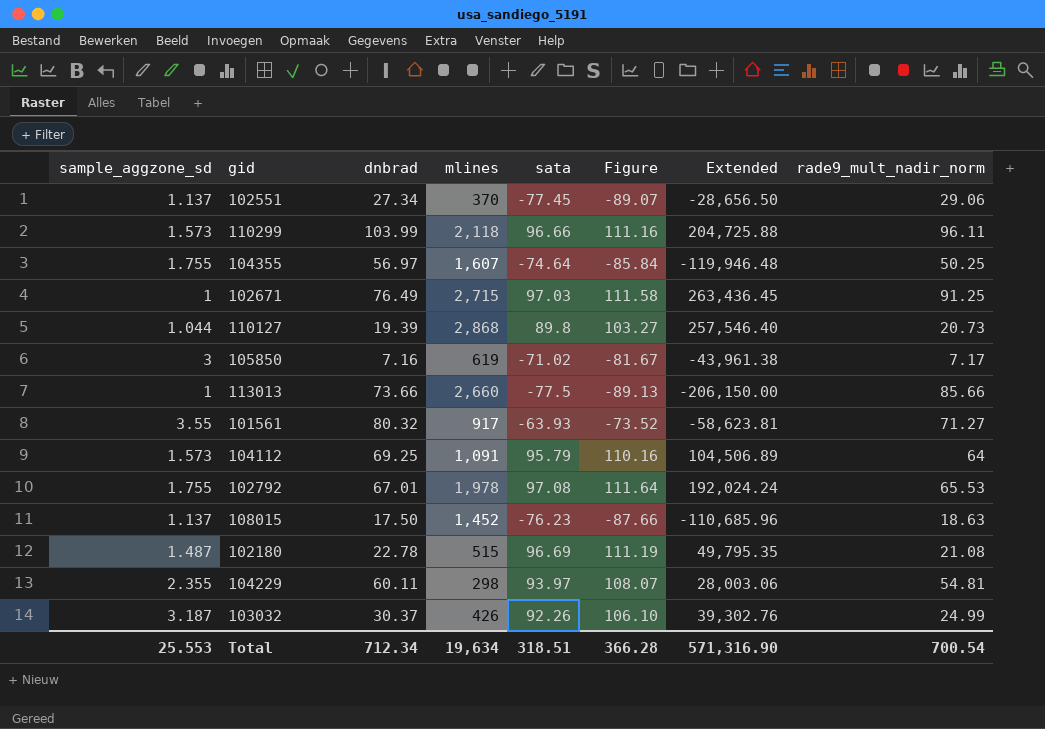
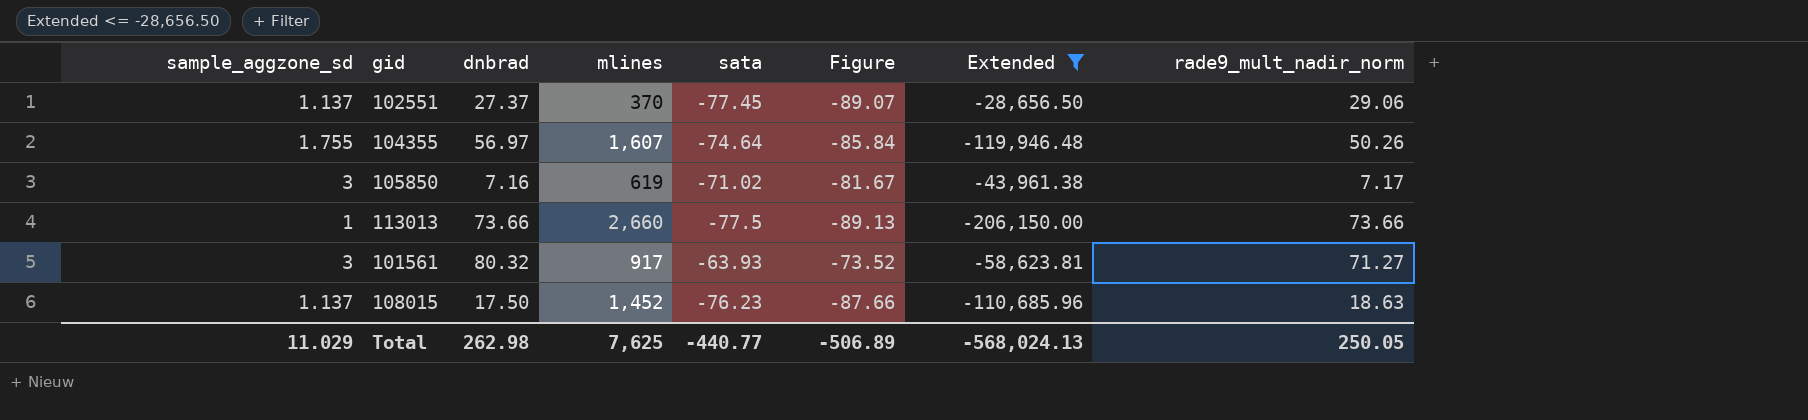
filter: none -> Extended <= -28,656.50
102551 | dnbrad: 27.34 -> 27.37
104355 | rade9_mult_nadir_norm: 50.25 -> 50.26
113013 | rade9_mult_nadir_norm: 85.66 -> 73.66
101561 | sample_aggzone_sd: 3.55 -> 3
Total | sample_aggzone_sd: 25.553 -> 11.029
Total | dnbrad: 712.34 -> 262.98
Total | mlines: 19,634 -> 7,625
Total | sata: 318.51 -> -440.77
Total | Figure: 366.28 -> -506.89
Total | Extended: 571,316.90 -> -568,024.13
Total | rade9_mult_nadir_norm: 700.54 -> 250.05

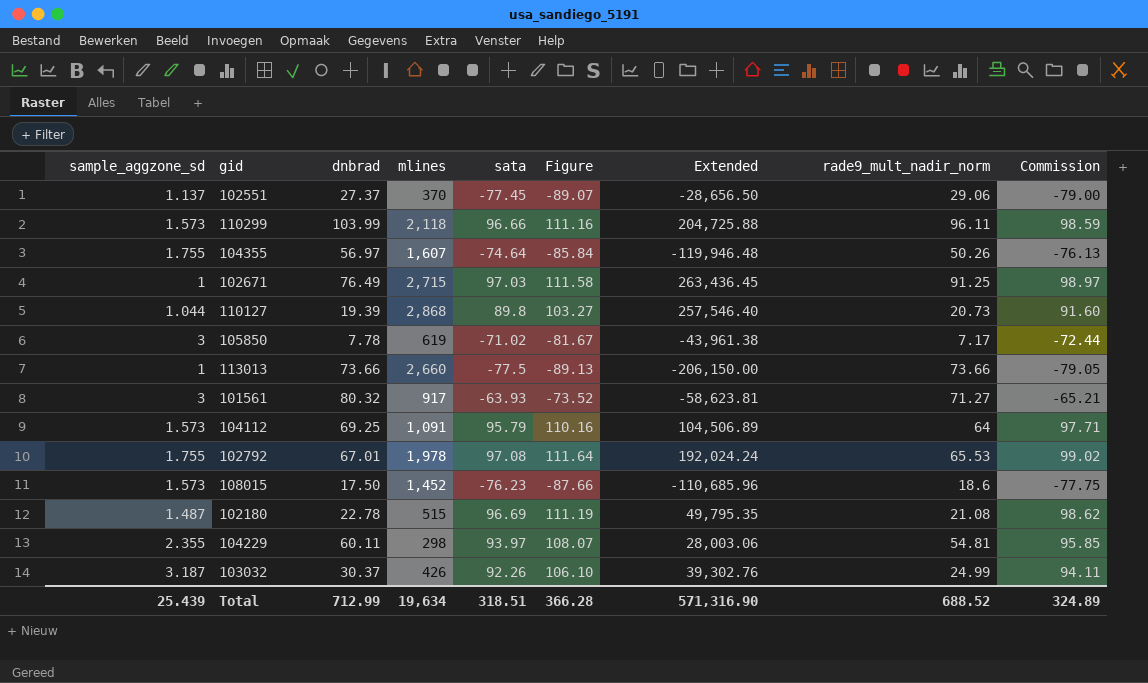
filter: Extended <= -28,656.50 -> none
column Commission | formula: none -> [sata] * 1.02
105850 | dnbrad: 7.16 -> 7.78
108015 | sample_aggzone_sd: 1.137 -> 1.573
108015 | rade9_mult_nadir_norm: 18.63 -> 18.6
Total | sample_aggzone_sd: 11.029 -> 25.439
Total | dnbrad: 262.98 -> 712.99
Total | mlines: 7,625 -> 19,634
Total | sata: -440.77 -> 318.51
Total | Figure: -506.89 -> 366.28
Total | Extended: -568,024.13 -> 571,316.90
Total | rade9_mult_nadir_norm: 250.05 -> 688.52

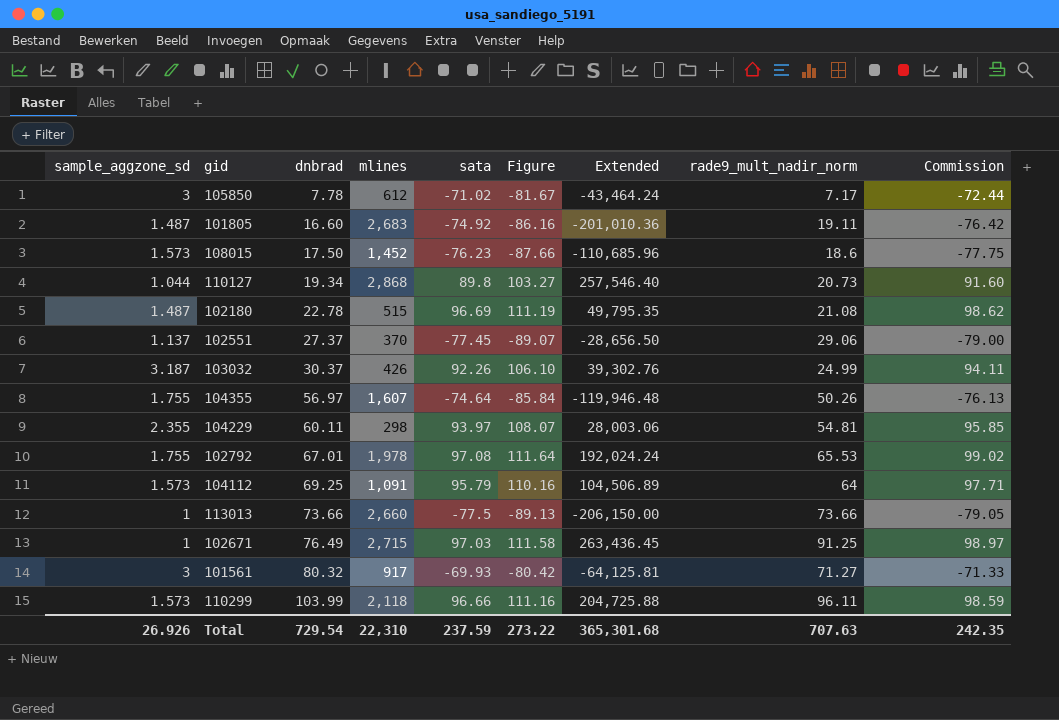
row order: none -> dnbrad ascending
105850 | mlines: 619 -> 612
105850 | Extended: -43,961.38 -> -43,464.24
row 101805: none -> 1.487 | 16.60 | 2,683 | -74.92 | -86.16 | -201,010.36 | 19.11 | -76.42
110127 | dnbrad: 19.39 -> 19.34
101561 | sata: -63.93 -> -69.93
101561 | Figure: -73.52 -> -80.42
101561 | Extended: -58,623.81 -> -64,125.81
101561 | Commission: -65.21 -> -71.33
Total | sample_aggzone_sd: 25.439 -> 26.926
Total | dnbrad: 712.99 -> 729.54
Total | mlines: 19,634 -> 22,310
Total | sata: 318.51 -> 237.59
Total | Figure: 366.28 -> 273.22
Total | Extended: 571,316.90 -> 365,301.68
Total | rade9_mult_nadir_norm: 688.52 -> 707.63
Total | Commission: 324.89 -> 242.35

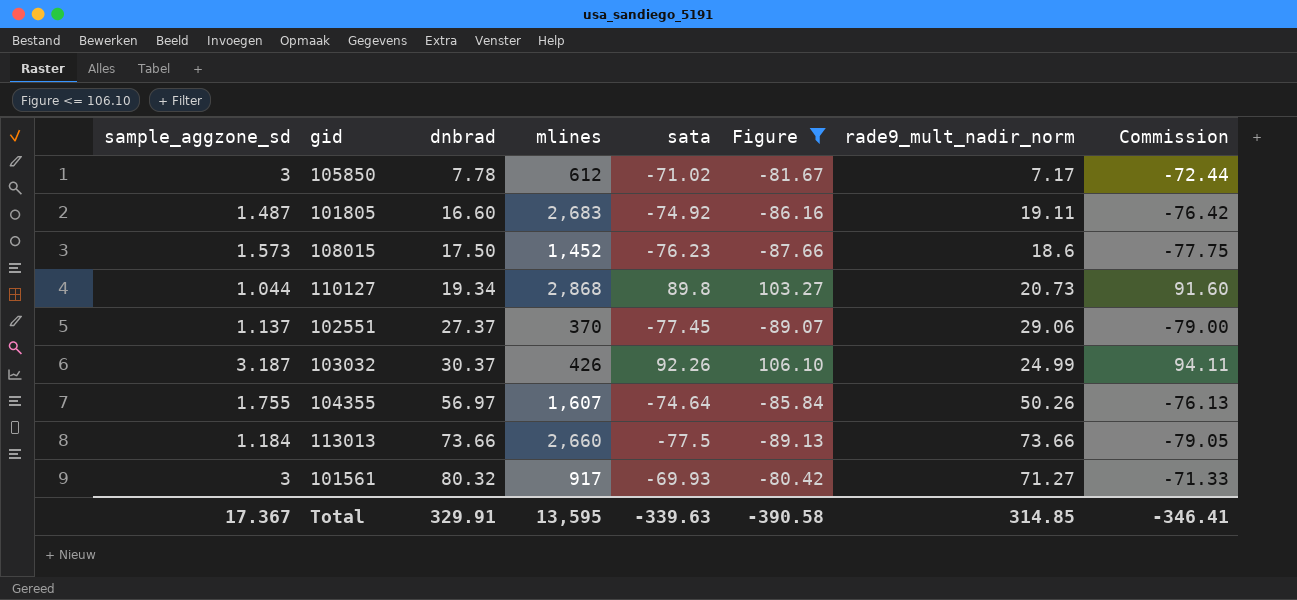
filter: none -> Figure <= 106.10
column Extended | formula: [mlines] * [sata] -> none
113013 | sample_aggzone_sd: 1 -> 1.184
Total | sample_aggzone_sd: 26.926 -> 17.367
Total | dnbrad: 729.54 -> 329.91
Total | mlines: 22,310 -> 13,595
Total | sata: 237.59 -> -339.63
Total | Figure: 273.22 -> -390.58
Total | rade9_mult_nadir_norm: 707.63 -> 314.85
Total | Commission: 242.35 -> -346.41

